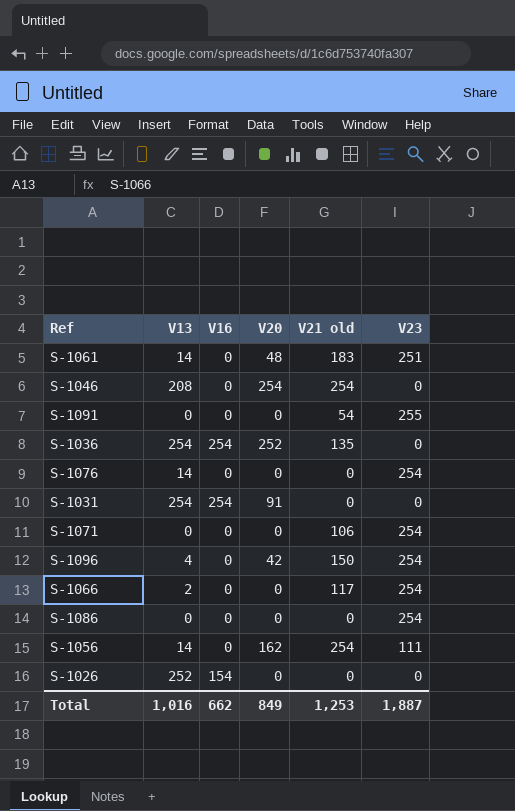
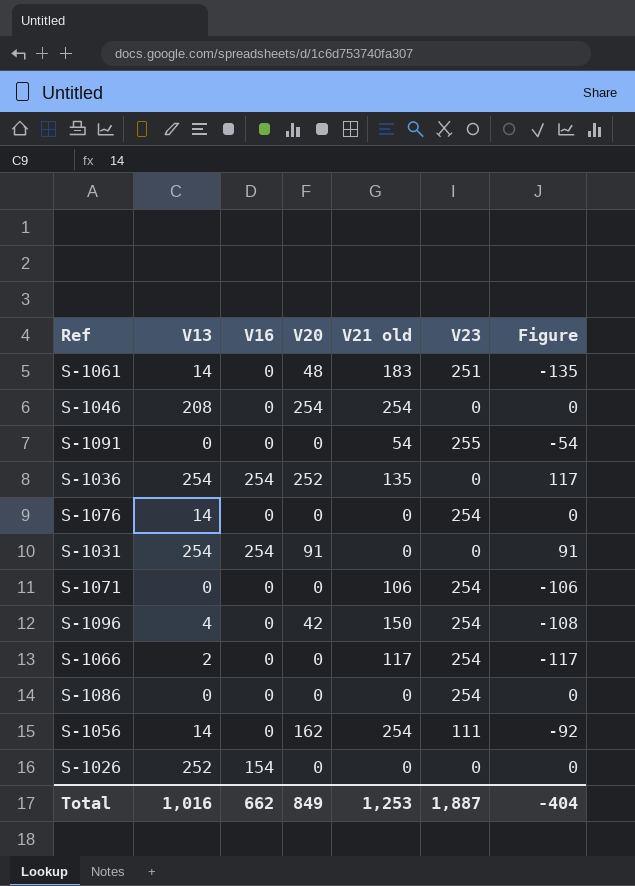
column Figure | formula: none -> [V20] - [V21 old]

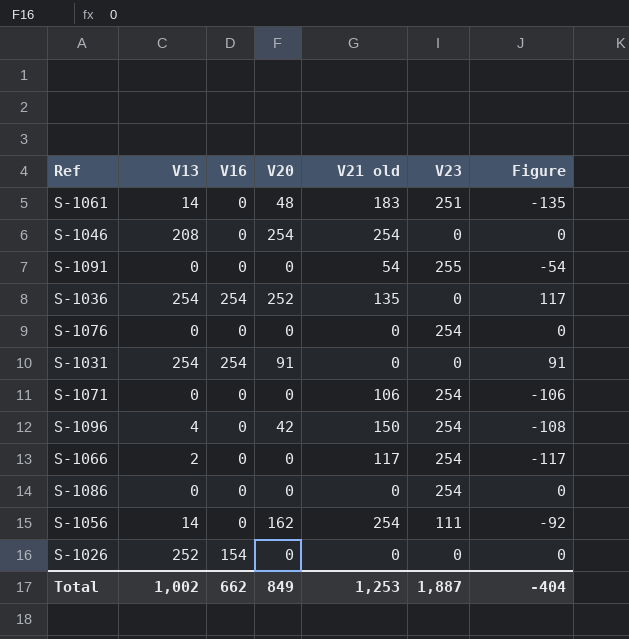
S-1076 | V13: 14 -> 0
Total | V13: 1,016 -> 1,002

